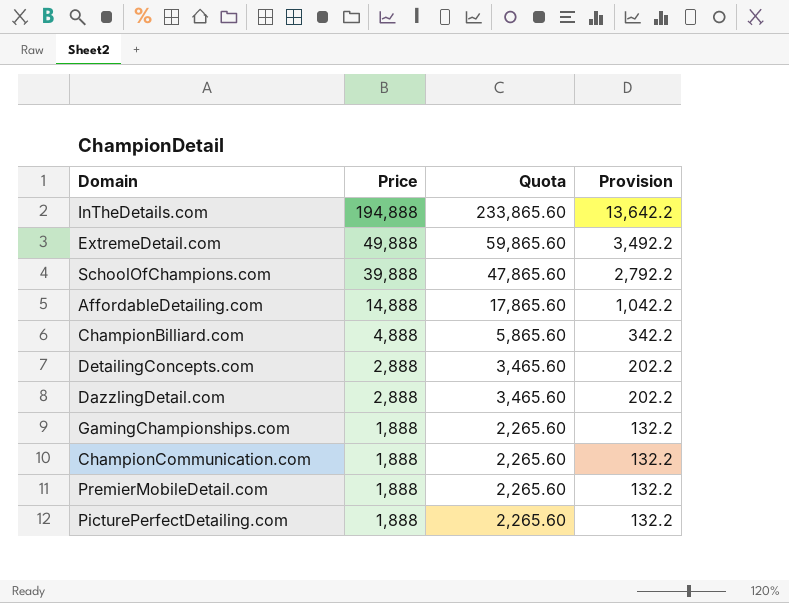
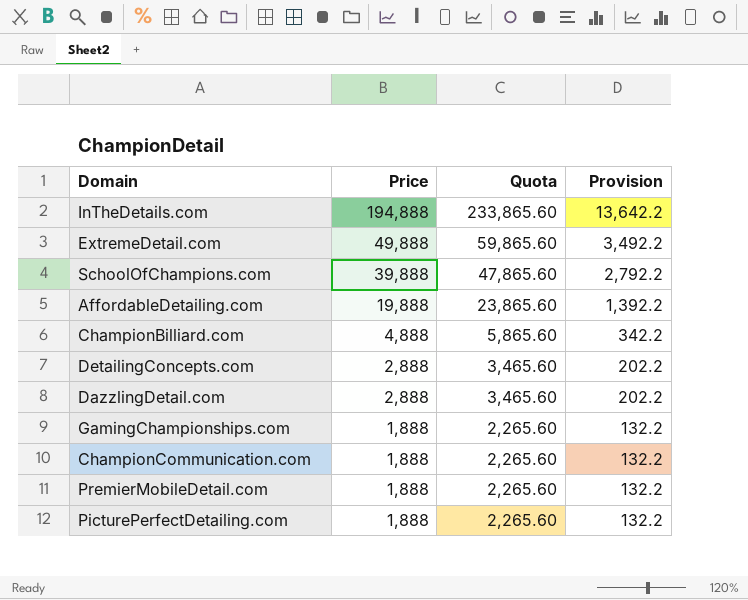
AffordableDetailing.com | Price: 14,888 -> 19,888
AffordableDetailing.com | Quota: 17,865.60 -> 23,865.60
AffordableDetailing.com | Provision: 1,042.2 -> 1,392.2

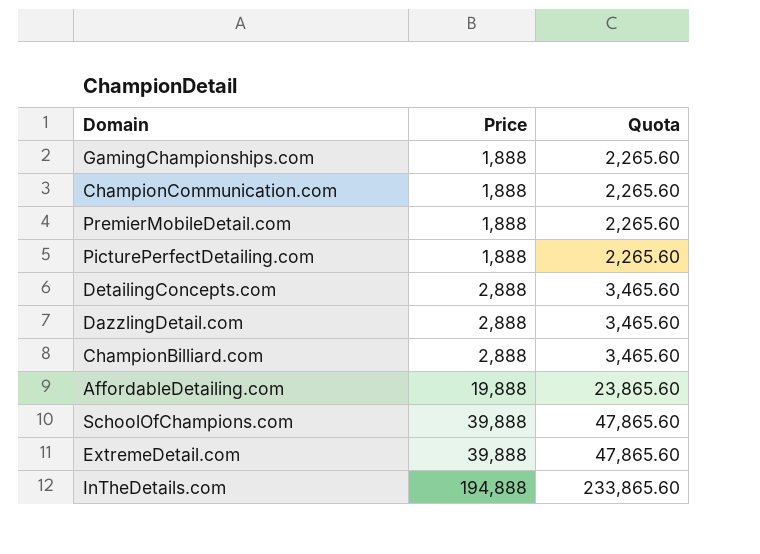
row order: Price descending -> Price ascending
column Provision | formula: [Price] * 0.07 -> none
ChampionBilliard.com | Price: 4,888 -> 2,888
ChampionBilliard.com | Quota: 5,865.60 -> 3,465.60
ExtremeDetail.com | Price: 49,888 -> 39,888
ExtremeDetail.com | Quota: 59,865.60 -> 47,865.60

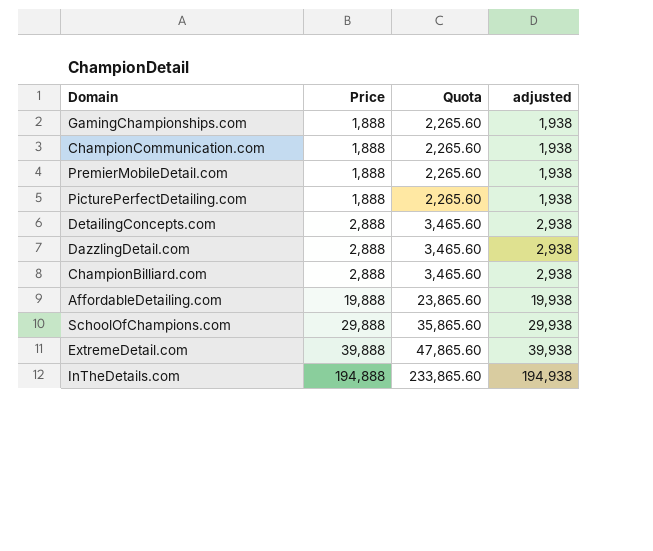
column adjusted | formula: none -> [Price] + 50
SchoolOfChampions.com | Price: 39,888 -> 29,888
SchoolOfChampions.com | Quota: 47,865.60 -> 35,865.60

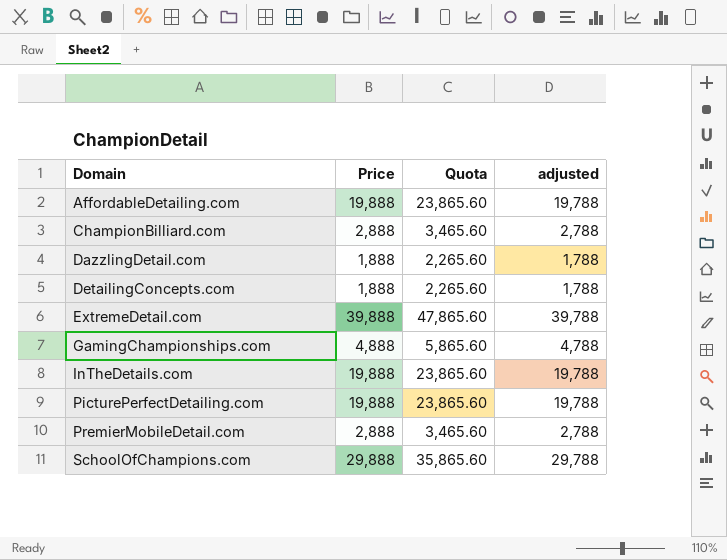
row order: Price ascending -> Domain ascending
column adjusted | formula: [Price] + 50 -> [Price] - 100
row ChampionCommunication.com: 1,888 | 2,265.60 | 1,938 -> none
DazzlingDetail.com | Price: 2,888 -> 1,888
DazzlingDetail.com | Quota: 3,465.60 -> 2,265.60
DetailingConcepts.com | Price: 2,888 -> 1,888
DetailingConcepts.com | Quota: 3,465.60 -> 2,265.60
GamingChampionships.com | Price: 1,888 -> 4,888
GamingChampionships.com | Quota: 2,265.60 -> 5,865.60
InTheDetails.com | Price: 194,888 -> 19,888
InTheDetails.com | Quota: 233,865.60 -> 23,865.60
PicturePerfectDetailing.com | Price: 1,888 -> 19,888
PicturePerfectDetailing.com | Quota: 2,265.60 -> 23,865.60
PremierMobileDetail.com | Price: 1,888 -> 2,888
PremierMobileDetail.com | Quota: 2,265.60 -> 3,465.60

